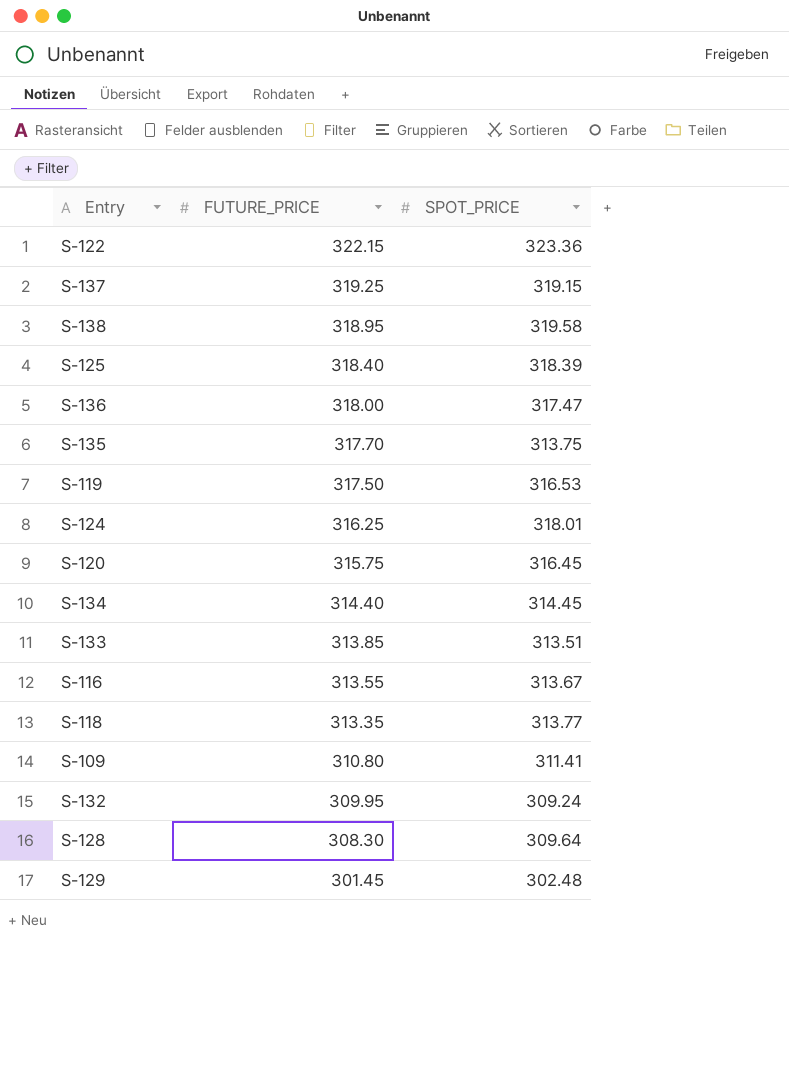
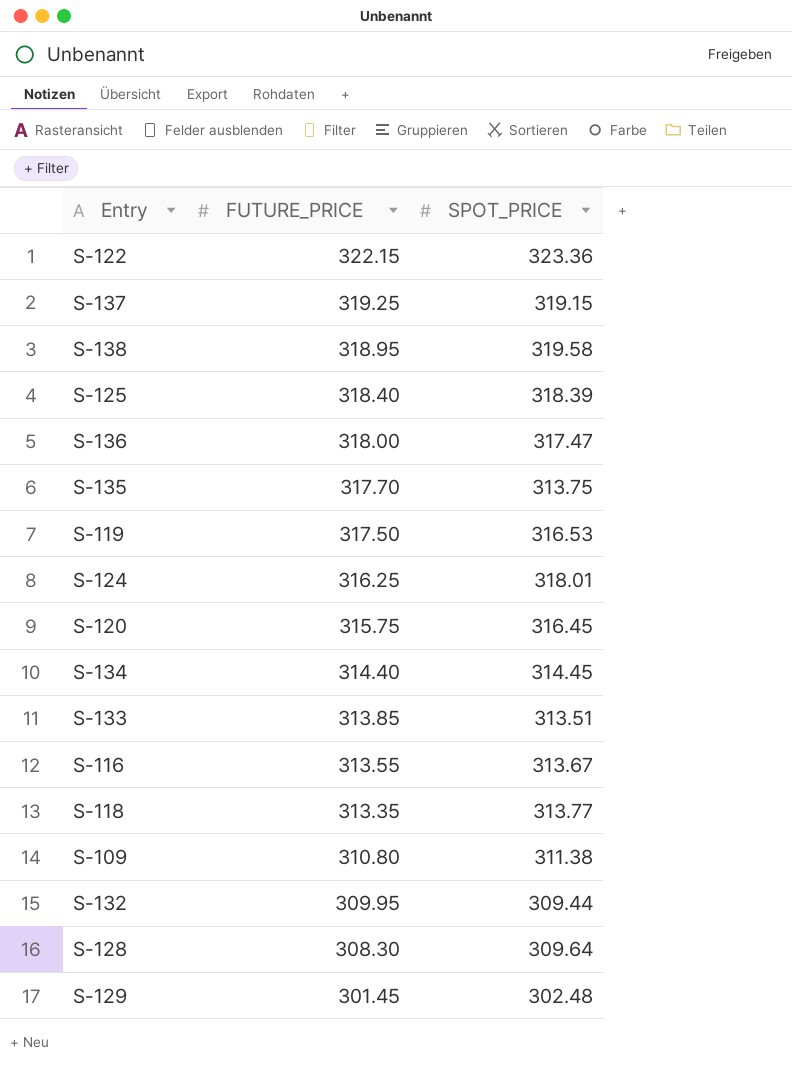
S-109 | SPOT_PRICE: 311.41 -> 311.38
S-132 | SPOT_PRICE: 309.24 -> 309.44

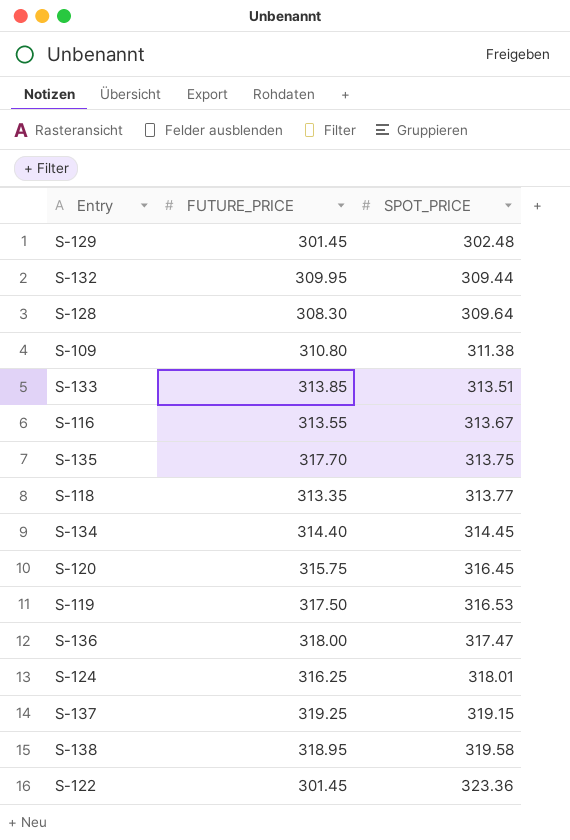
row order: FUTURE_PRICE descending -> SPOT_PRICE ascending
row S-125: 318.40 | 318.39 -> none
S-122 | FUTURE_PRICE: 322.15 -> 301.45

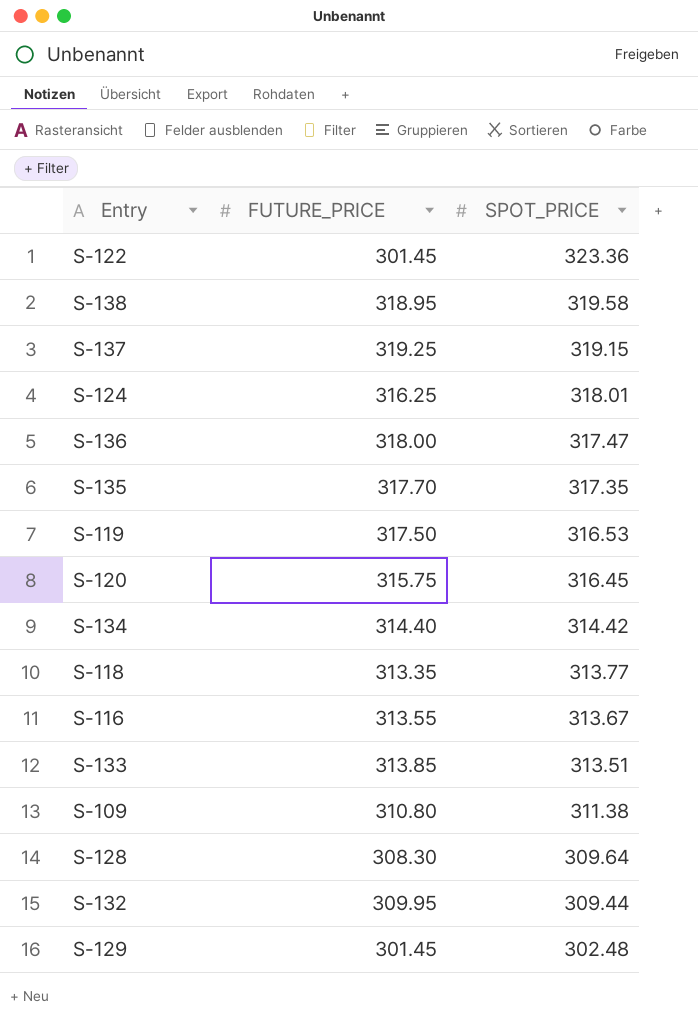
row order: SPOT_PRICE ascending -> SPOT_PRICE descending
S-135 | SPOT_PRICE: 313.75 -> 317.35
S-134 | SPOT_PRICE: 314.45 -> 314.42

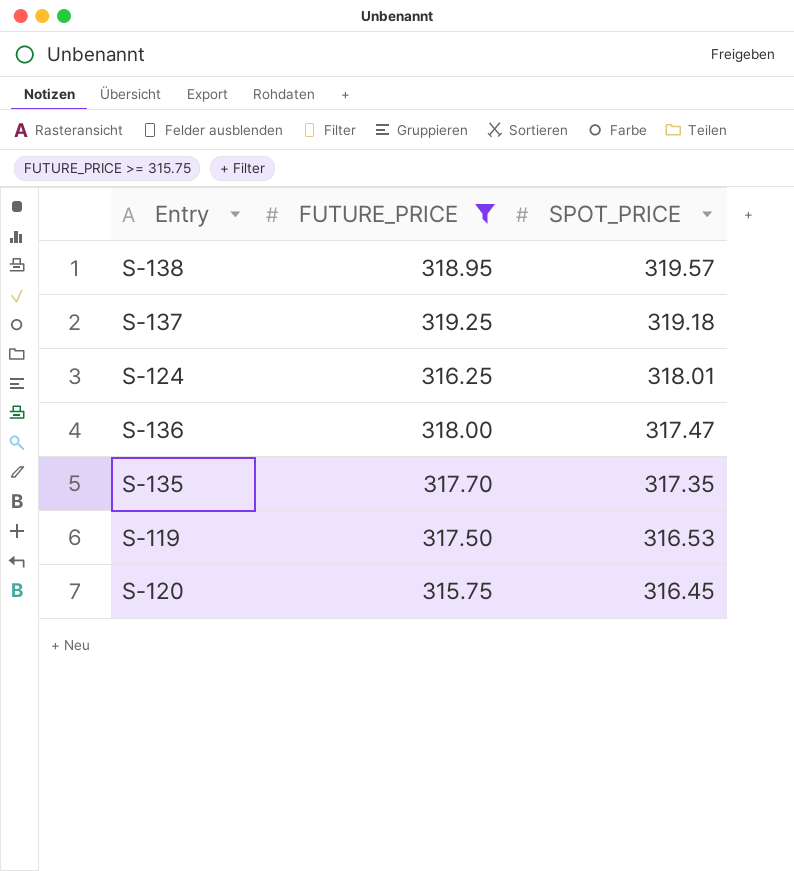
filter: none -> FUTURE_PRICE >= 315.75
S-138 | SPOT_PRICE: 319.58 -> 319.57
S-137 | SPOT_PRICE: 319.15 -> 319.18

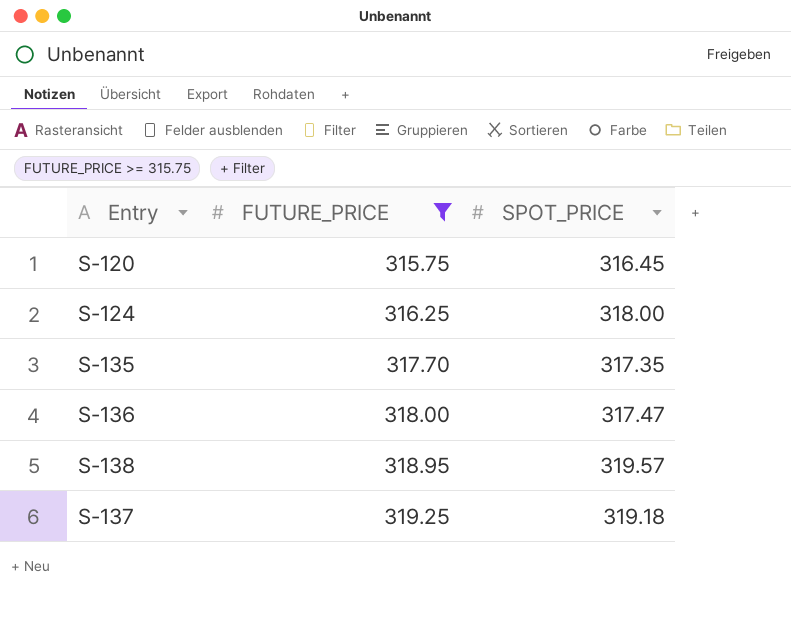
row order: SPOT_PRICE descending -> FUTURE_PRICE ascending
row S-119: 317.50 | 316.53 -> none
S-124 | SPOT_PRICE: 318.01 -> 318.00

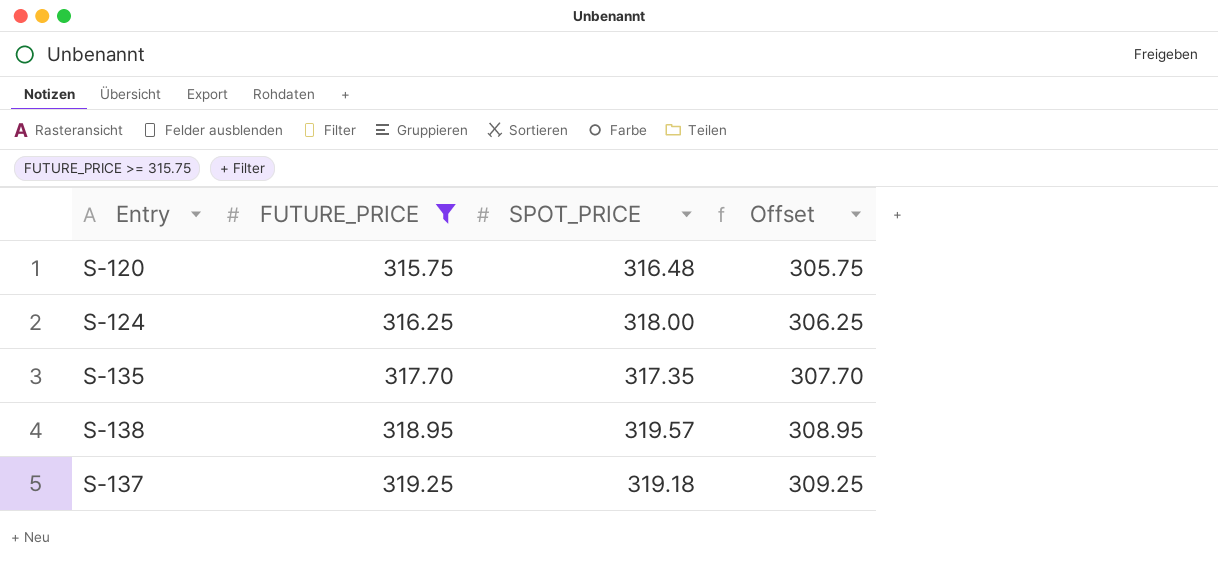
column Offset | formula: none -> [FUTURE_PRICE] - 10
row S-136: 318.00 | 317.47 -> none
S-120 | SPOT_PRICE: 316.45 -> 316.48

